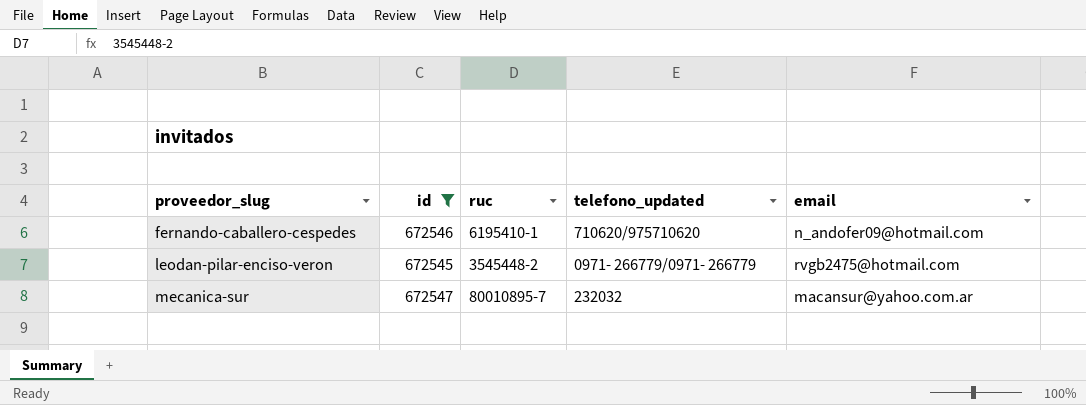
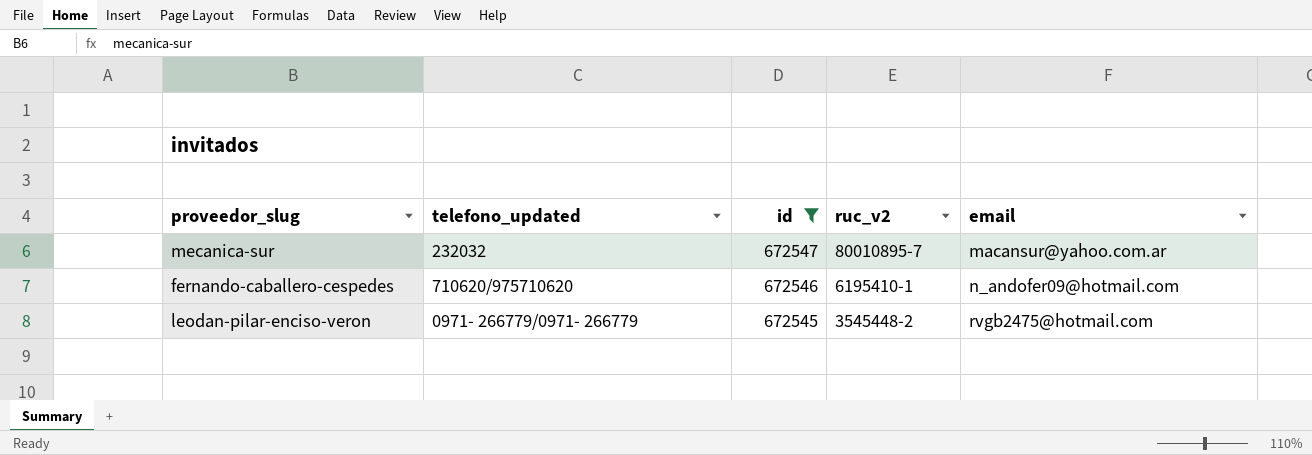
row order: proveedor_slug ascending -> id descending
column telefono_updated | position: 4 -> 2
column name: ruc -> ruc_v2

